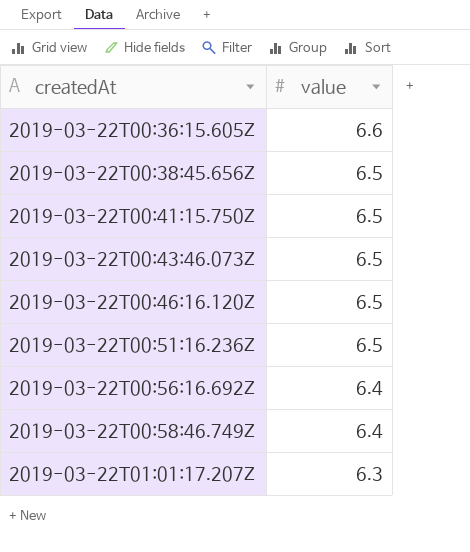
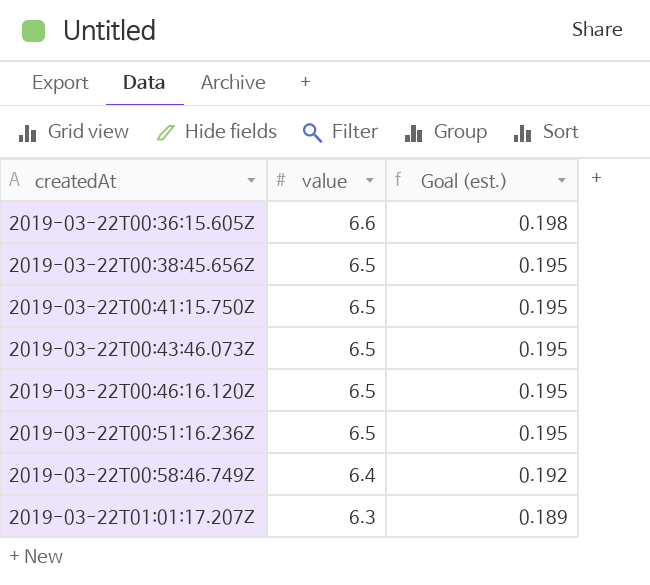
column Goal (est.) | formula: none -> [value] * 0.03
row 2019-03-22T00:56:16.692Z: 6.4 -> none

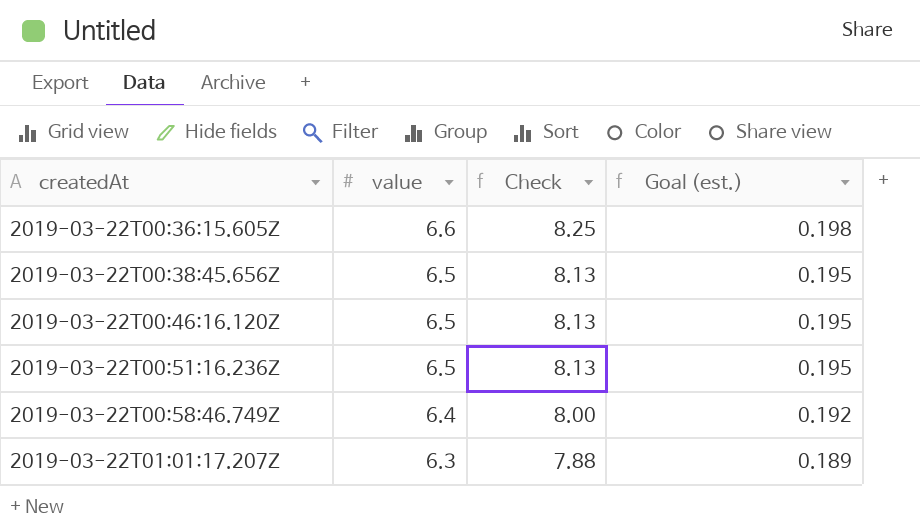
column Check | formula: none -> [value] * 1.25
row 2019-03-22T00:41:15.750Z: 6.5 | 0.195 -> none
row 2019-03-22T00:43:46.073Z: 6.5 | 0.195 -> none

